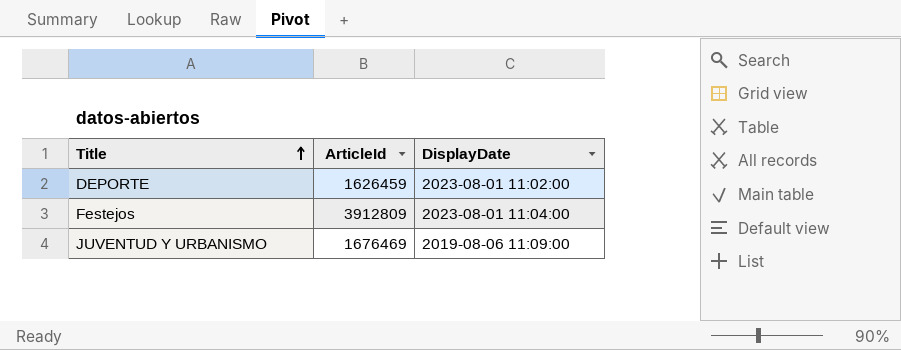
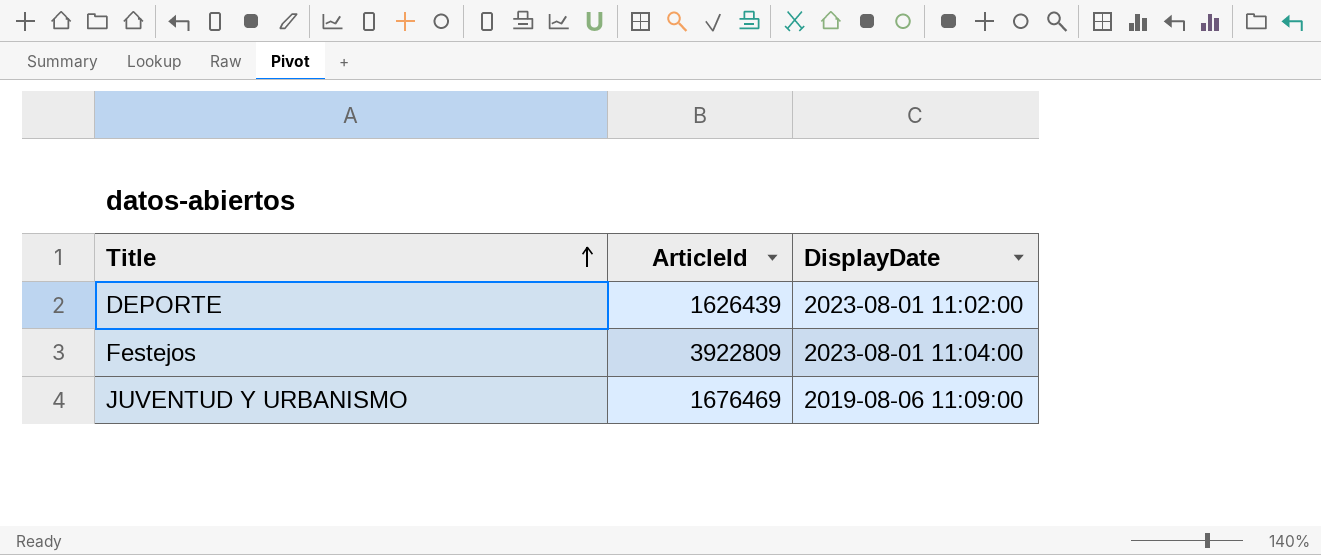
DEPORTE | ArticleId: 1626459 -> 1626439
Festejos | ArticleId: 3912809 -> 3922809

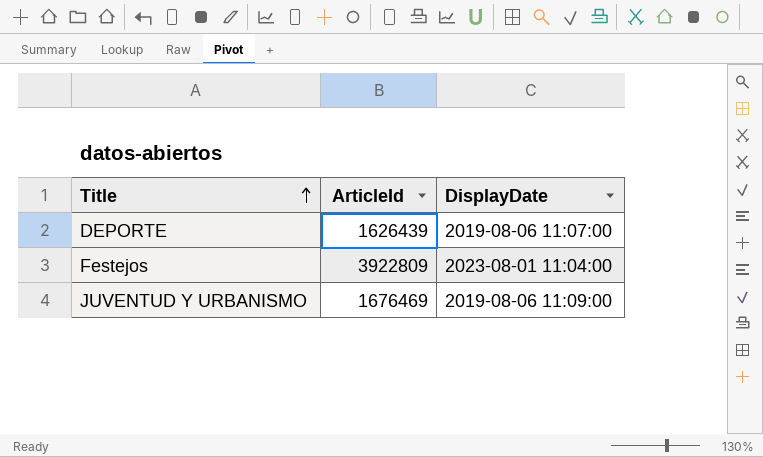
DEPORTE | DisplayDate: 2023-08-01 11:02:00 -> 2019-08-06 11:07:00

